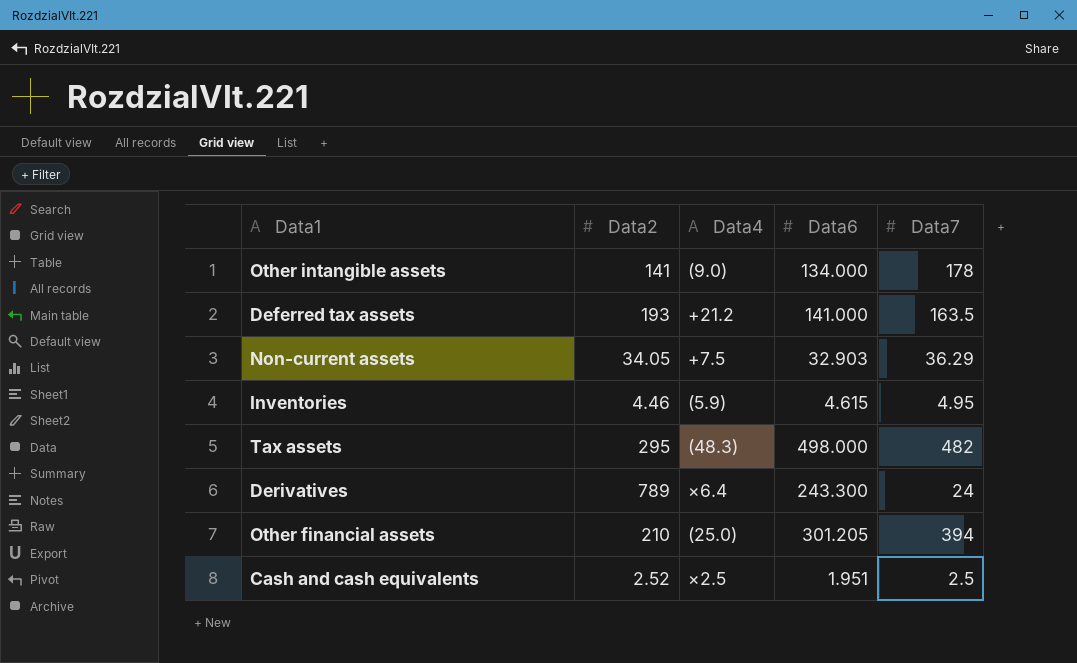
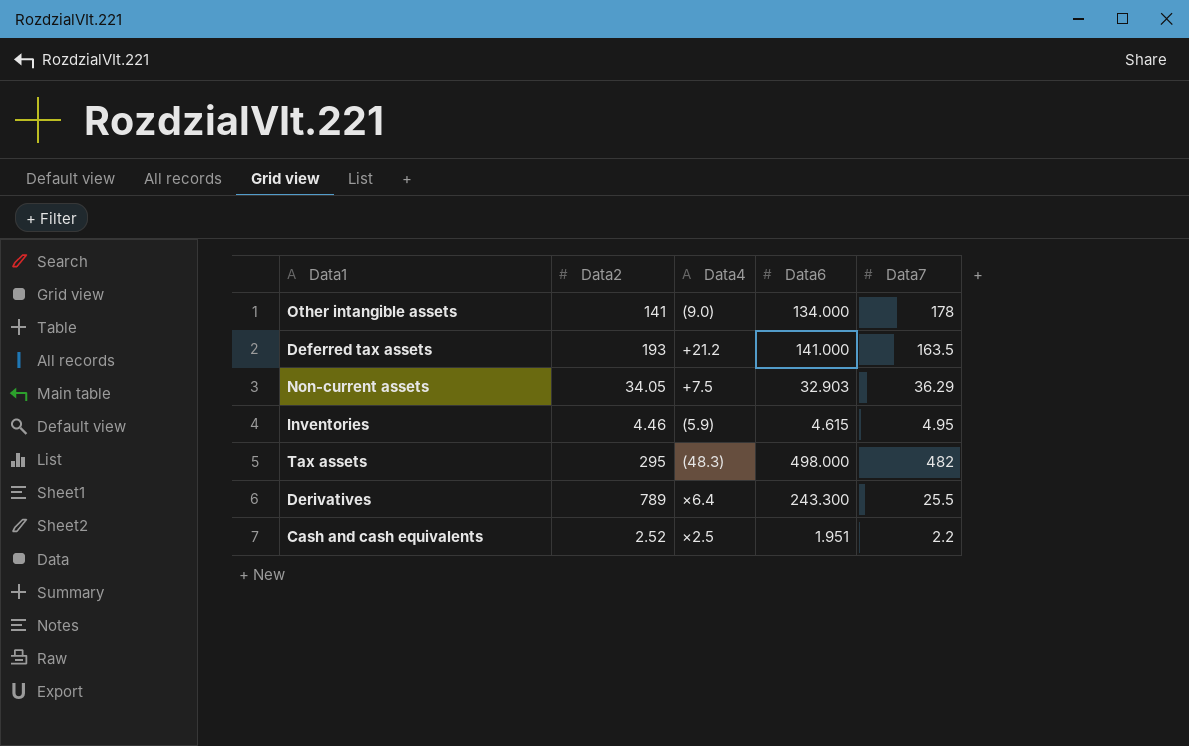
row Other financial assets: 210 | (25.0) | 301.205 | 394 -> none
Derivatives | Data7: 24 -> 25.5
Cash and cash equivalents | Data7: 2.5 -> 2.2

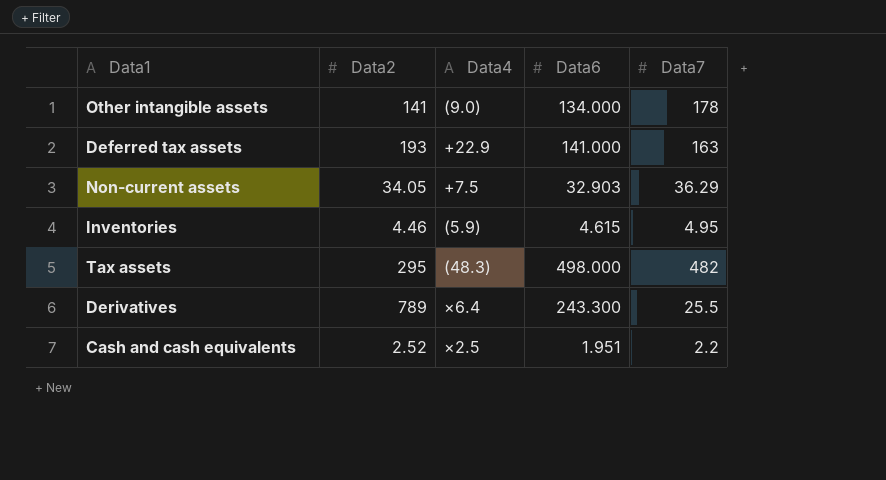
Deferred tax assets | Data4: +21.2 -> +22.9
Deferred tax assets | Data7: 163.5 -> 163

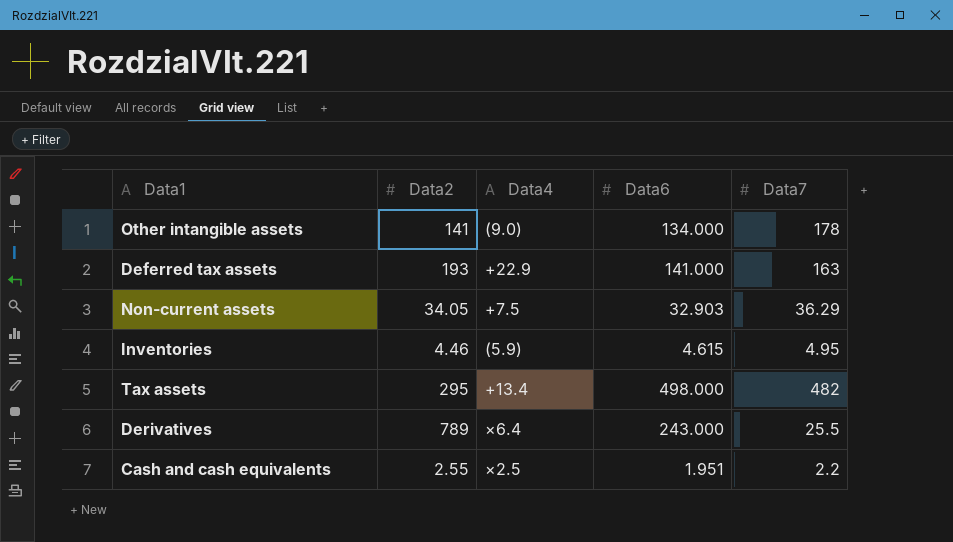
Tax assets | Data4: (48.3) -> +13.4
Derivatives | Data6: 243.300 -> 243.000
Cash and cash equivalents | Data2: 2.52 -> 2.55

